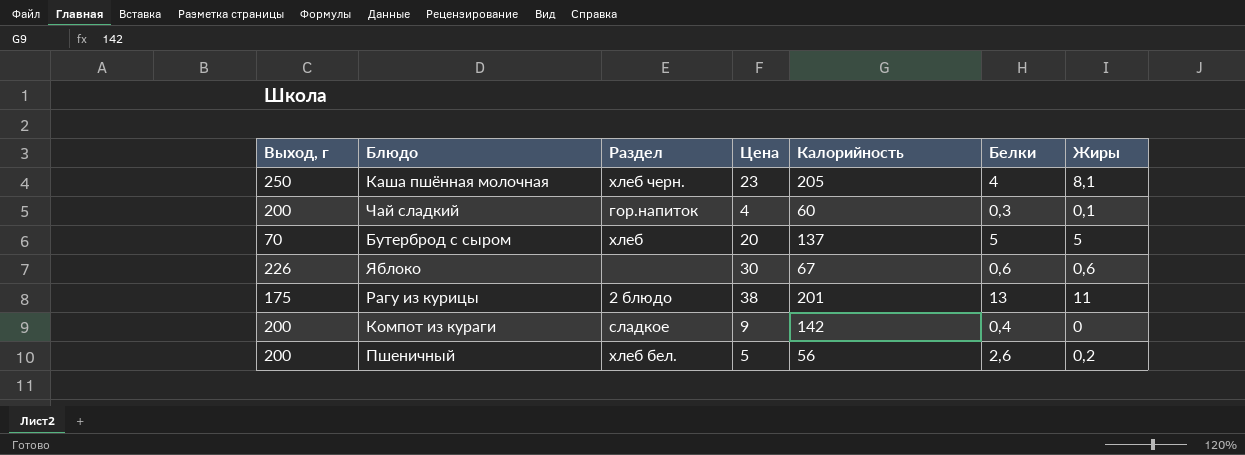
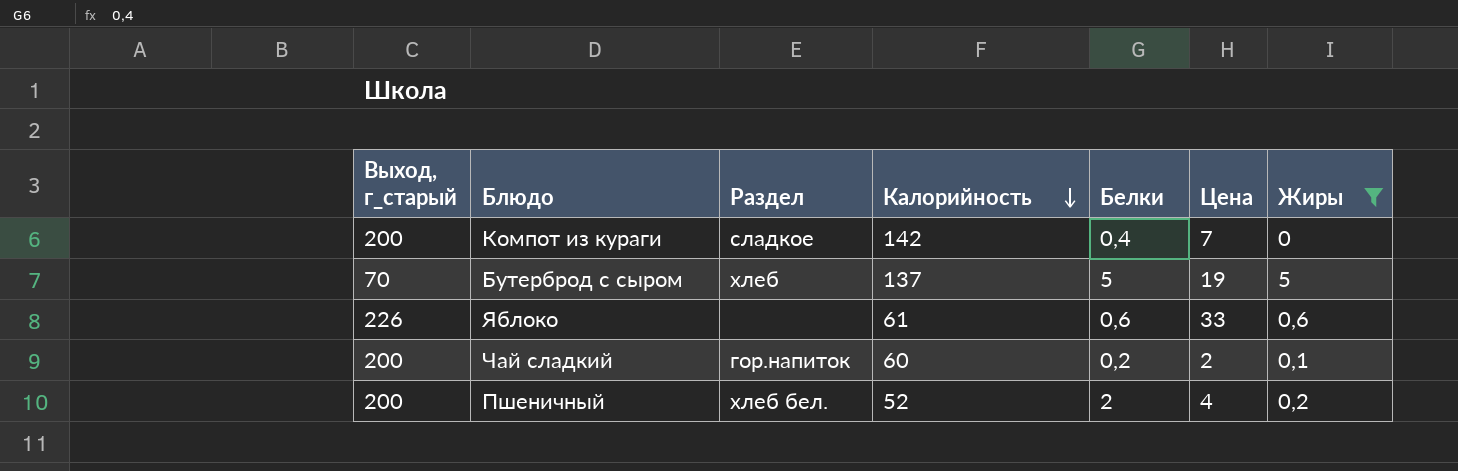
filter: none -> Жиры <= 5
row order: none -> Калорийность descending
column name: Выход, г -> Выход, г_старый
column Цена | position: 4 -> 6
Компот из кураги | Цена: 9 -> 7
Бутерброд с сыром | Цена: 20 -> 19
Яблоко | Калорийность: 67 -> 61
Яблоко | Цена: 30 -> 33
Чай сладкий | Белки: 0,3 -> 0,2
Чай сладкий | Цена: 4 -> 2
Пшеничный | Калорийность: 56 -> 52
Пшеничный | Белки: 2,6 -> 2
Пшеничный | Цена: 5 -> 4

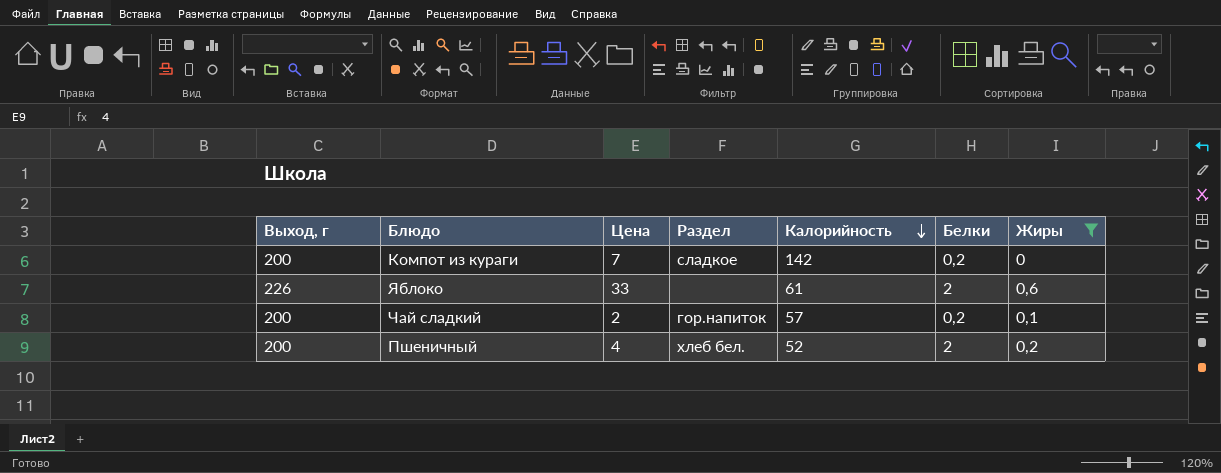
column name: Выход, г_старый -> Выход, г
column Цена | position: 6 -> 3
row Бутерброд с сыром: 70 | хлеб | 137 | 5 | 19 | 5 -> none
Компот из кураги | Белки: 0,4 -> 0,2
Яблоко | Белки: 0,6 -> 2
Чай сладкий | Калорийность: 60 -> 57

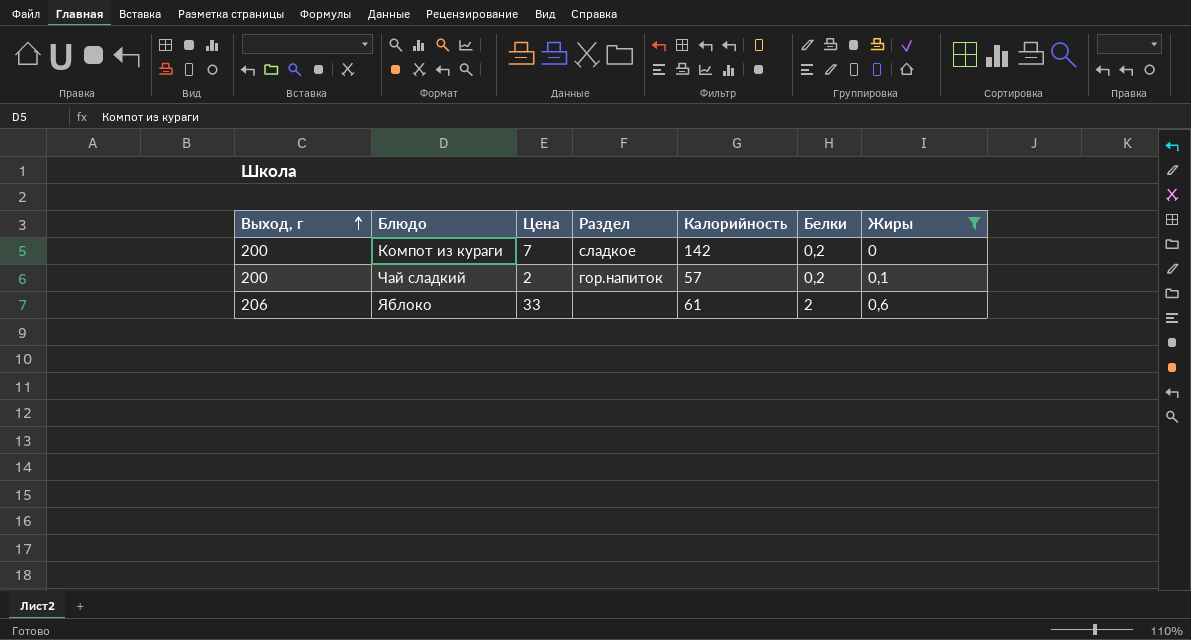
row order: Калорийность descending -> Выход, г ascending
row Пшеничный: 200 | 4 | хлеб бел. | 52 | 2 | 0,2 -> none
Яблоко | Выход, г: 226 -> 206

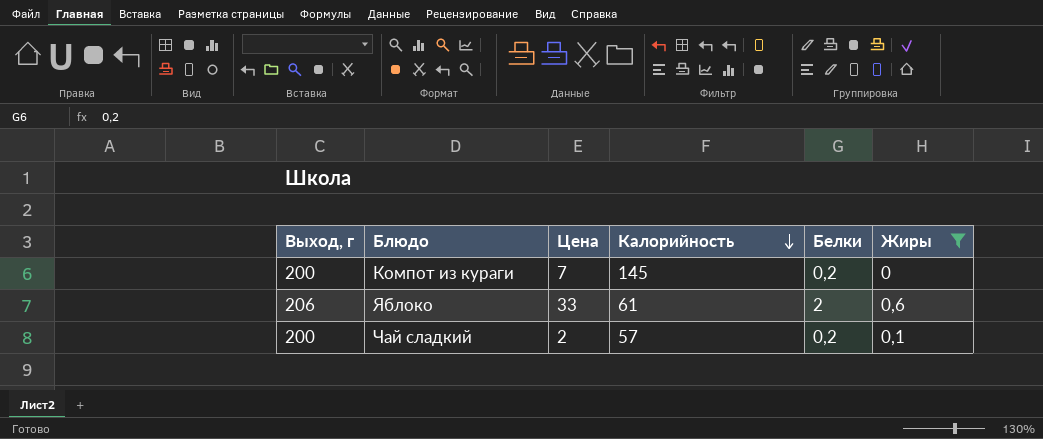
row order: Выход, г ascending -> Калорийность descending
column Раздел | position: 4 -> none
Компот из кураги | Калорийность: 142 -> 145

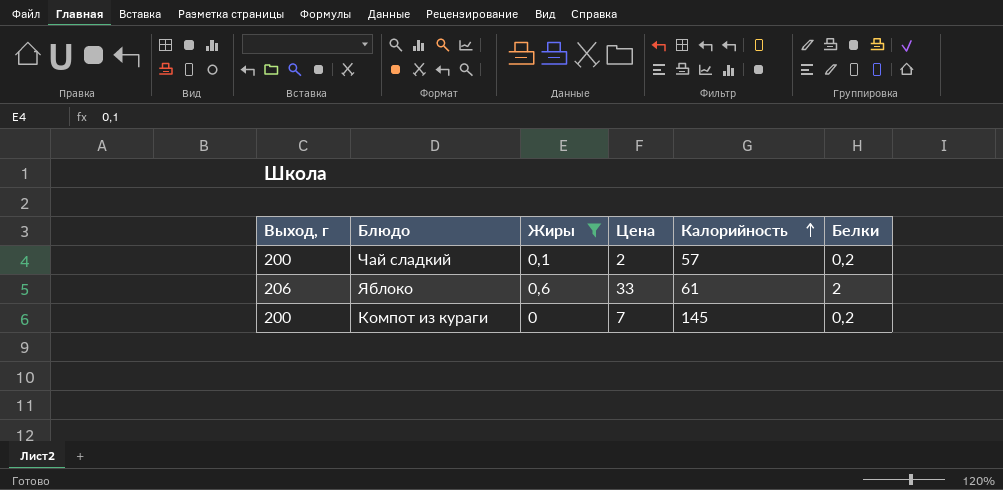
row order: Калорийность descending -> Калорийность ascending
column Жиры | position: 6 -> 3

